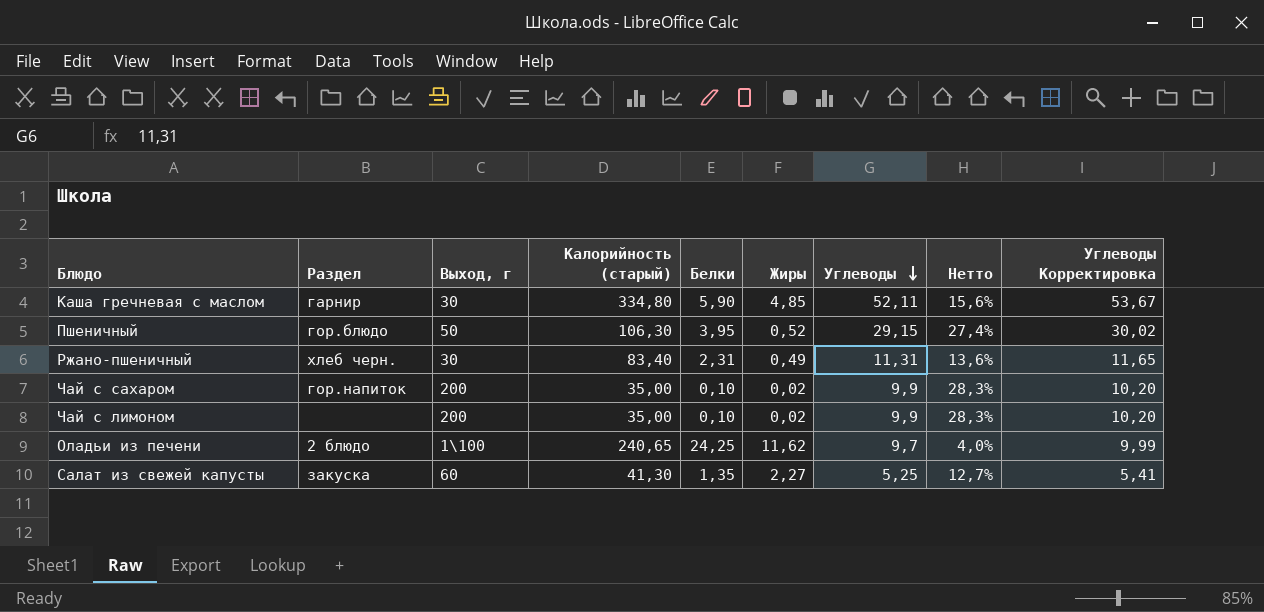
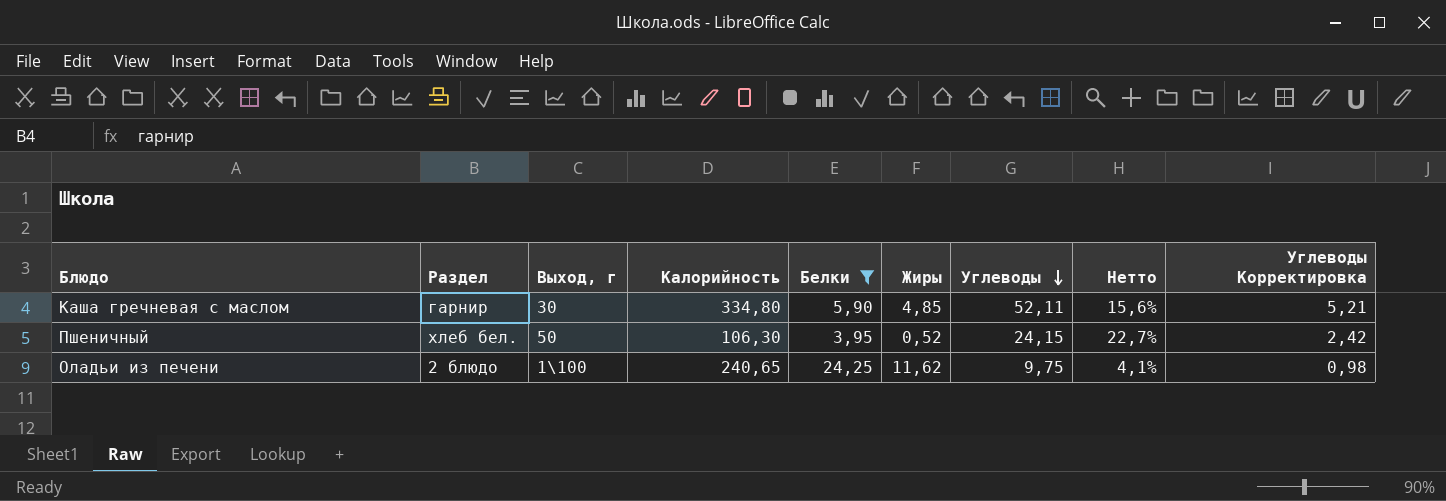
filter: none -> Белки >= 3,95
column name: Калорийность (старый) -> Калорийность
column Углеводы Корректировка | formula: [Углеводы] * 1,03 -> [Углеводы] * 0,1
Пшеничный | Раздел: гор.блюдо -> хлеб бел.
Пшеничный | Углеводы: 29,15 -> 24,15
Пшеничный | Нетто: 27,4% -> 22,7%
Оладьи из печени | Углеводы: 9,7 -> 9,75
Оладьи из печени | Нетто: 4,0% -> 4,1%

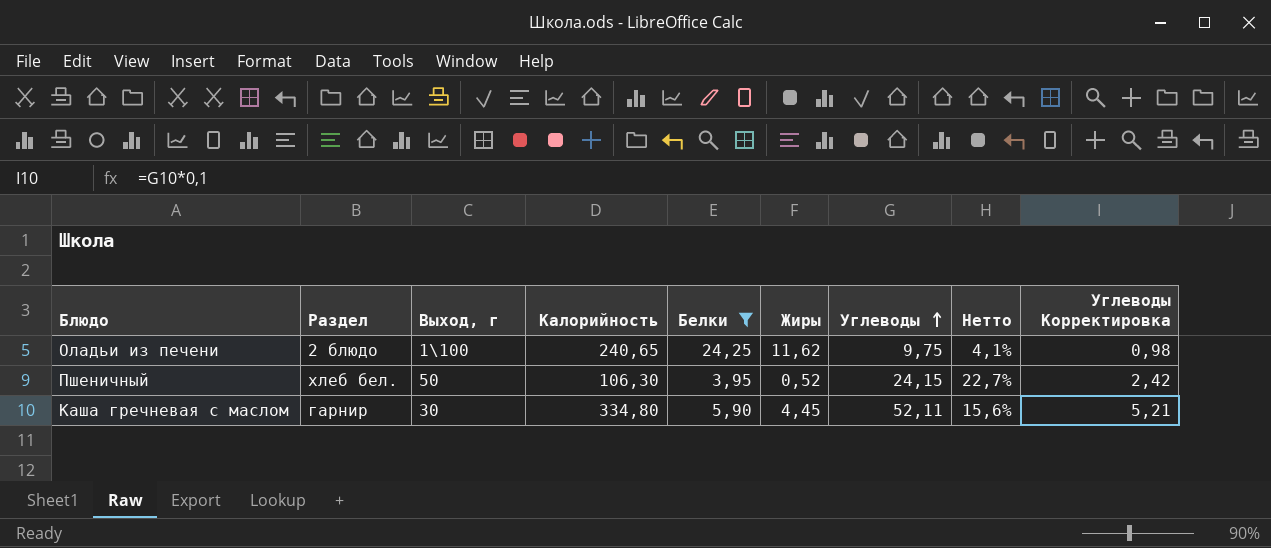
row order: Углеводы descending -> Углеводы ascending
Каша гречневая с маслом | Жиры: 4,85 -> 4,45

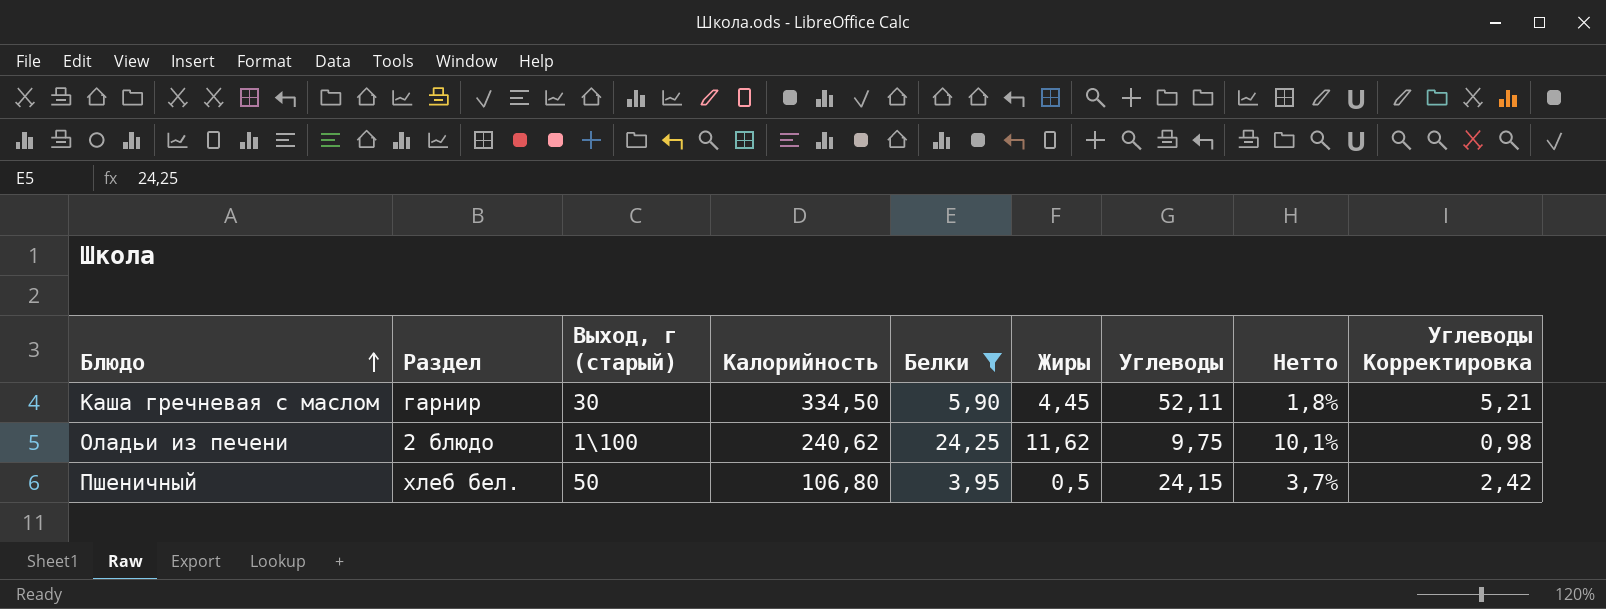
row order: Углеводы ascending -> Блюдо ascending
column name: Выход, г -> Выход, г (старый)
column Нетто | formula: [Углеводы] / [Калорийность] -> [Белки] / [Калорийность]
Каша гречневая с маслом | Калорийность: 334,80 -> 334,50
Оладьи из печени | Калорийность: 240,65 -> 240,62
Пшеничный | Калорийность: 106,30 -> 106,80
Пшеничный | Жиры: 0,52 -> 0,5

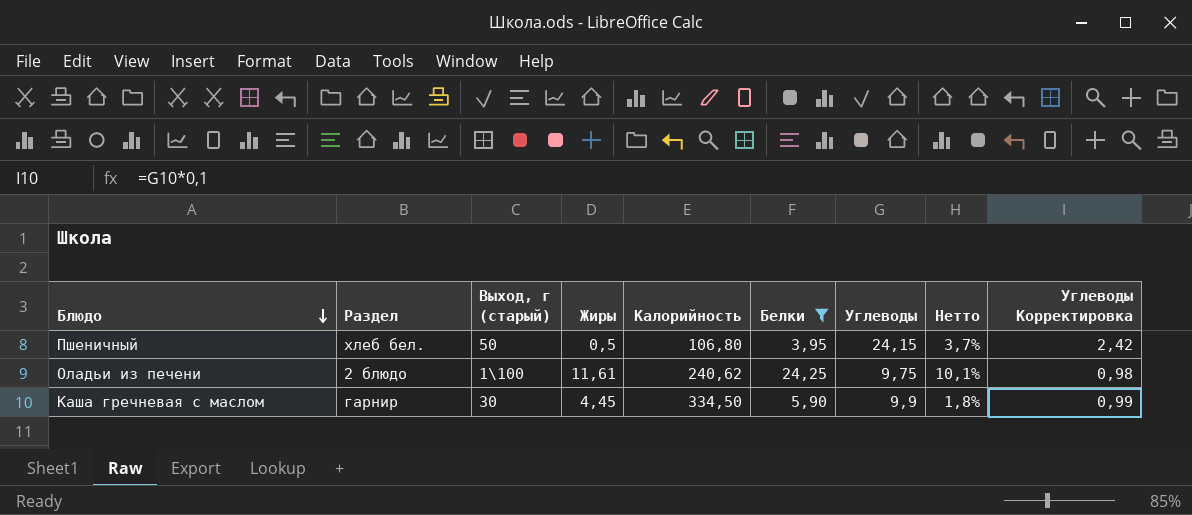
row order: Блюдо ascending -> Блюдо descending
column Жиры | position: 6 -> 4
Оладьи из печени | Жиры: 11,62 -> 11,61
Каша гречневая с маслом | Углеводы: 52,11 -> 9,9
Каша гречневая с маслом | Углеводы Корректировка: 5,21 -> 0,99

